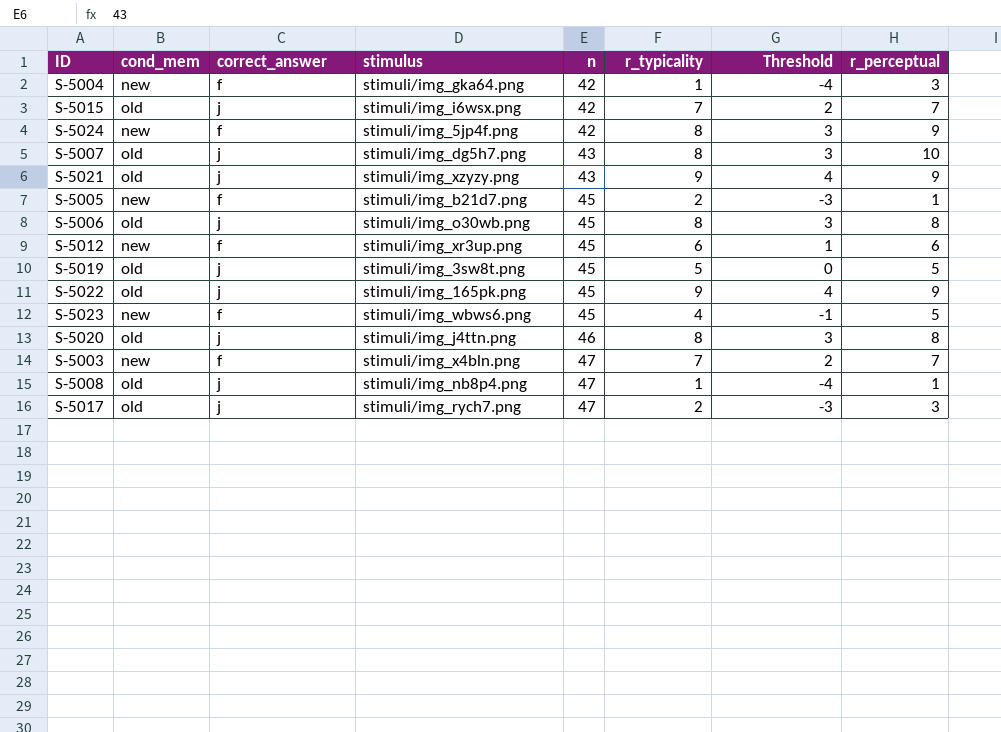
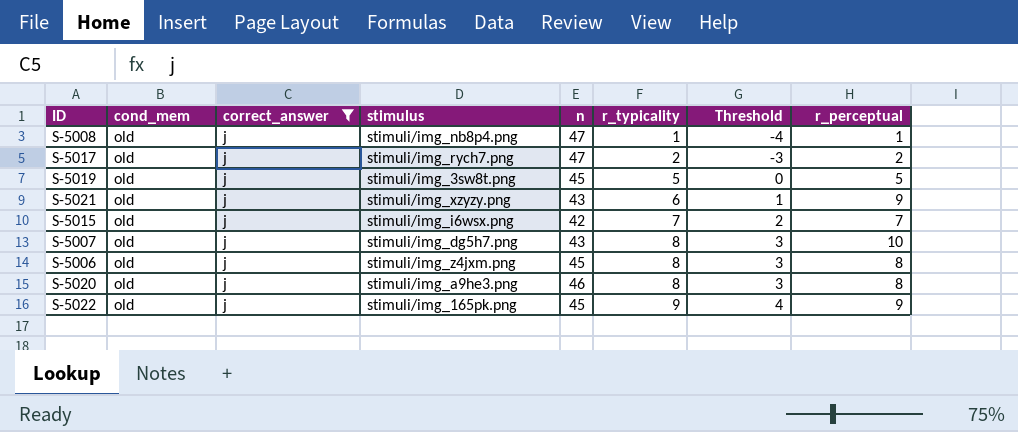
filter: none -> correct_answer = j
row order: n ascending -> r_typicality ascending
S-5017 | r_perceptual: 3 -> 2
S-5021 | r_typicality: 9 -> 6
S-5021 | Threshold: 4 -> 1
S-5006 | stimulus: stimuli/img_o30wb.png -> stimuli/img_z4jxm.png
S-5020 | stimulus: stimuli/img_j4ttn.png -> stimuli/img_a9he3.png

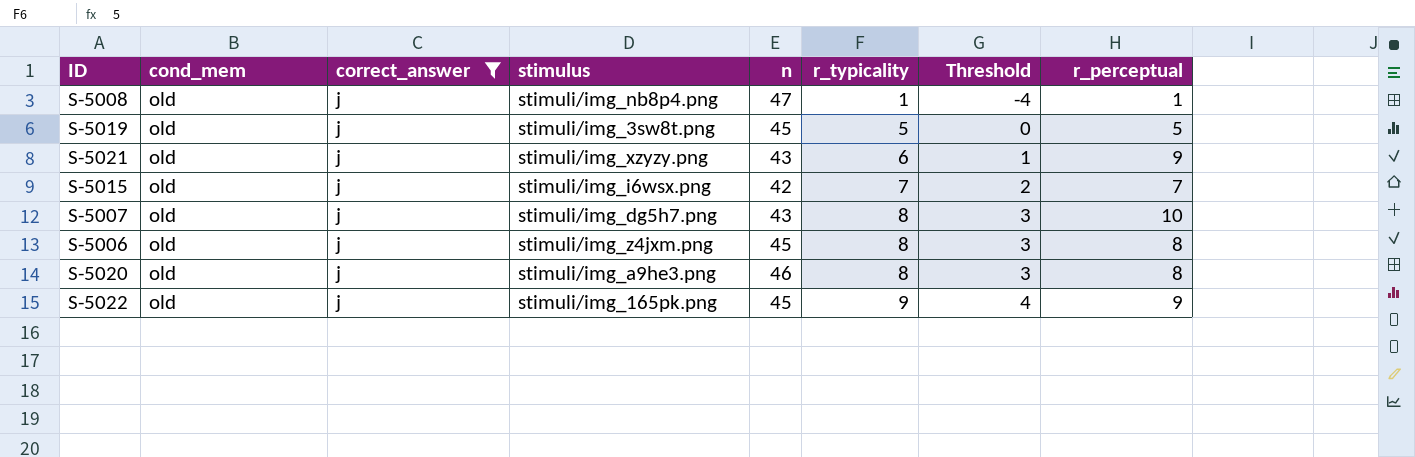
row S-5017: old | j | stimuli/img_rych7.png | 47 | 2 | -3 | 2 -> none

